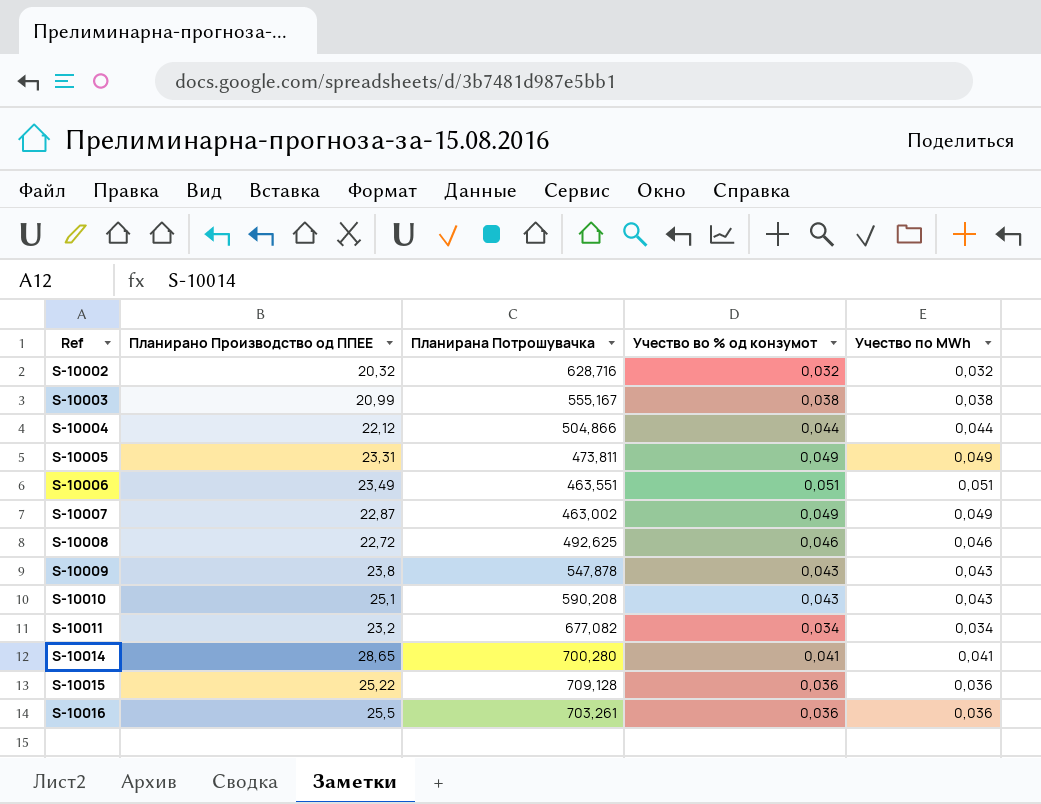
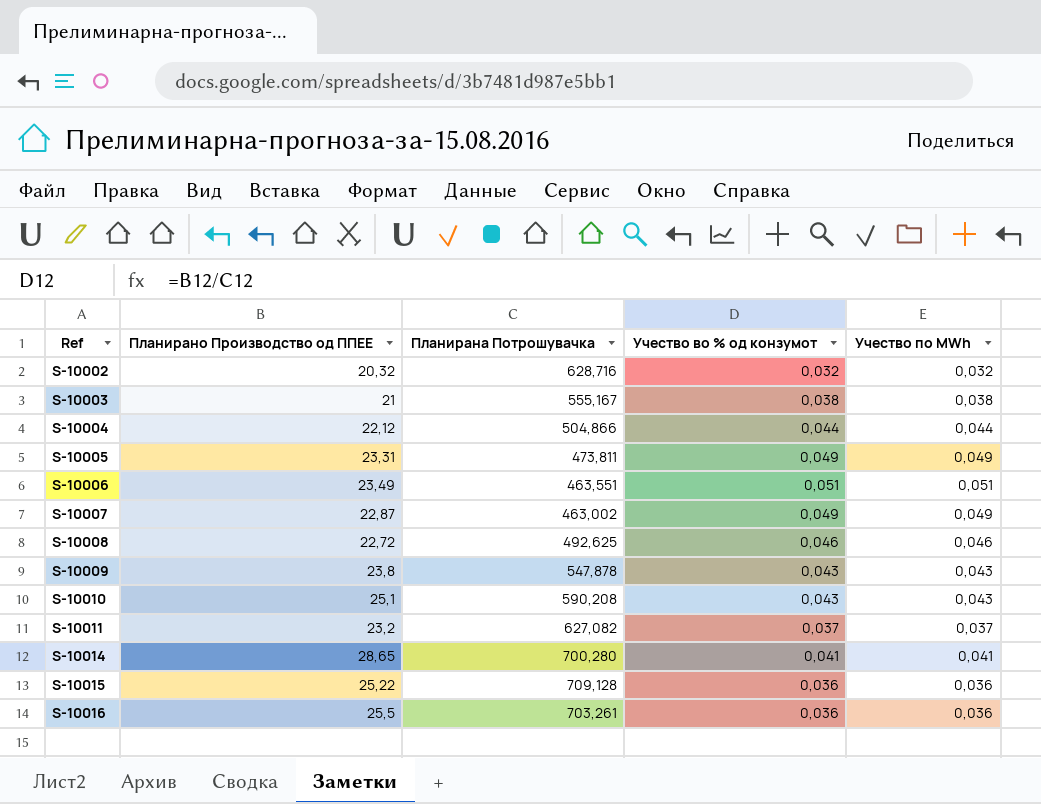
S-10003 | Планирано Производство од ППЕЕ: 20,99 -> 21
S-10011 | Планирана Потрошувачка: 677,082 -> 627,082
S-10011 | Учество во % од конзумот: 0,034 -> 0,037
S-10011 | Учество по MWh: 0,034 -> 0,037

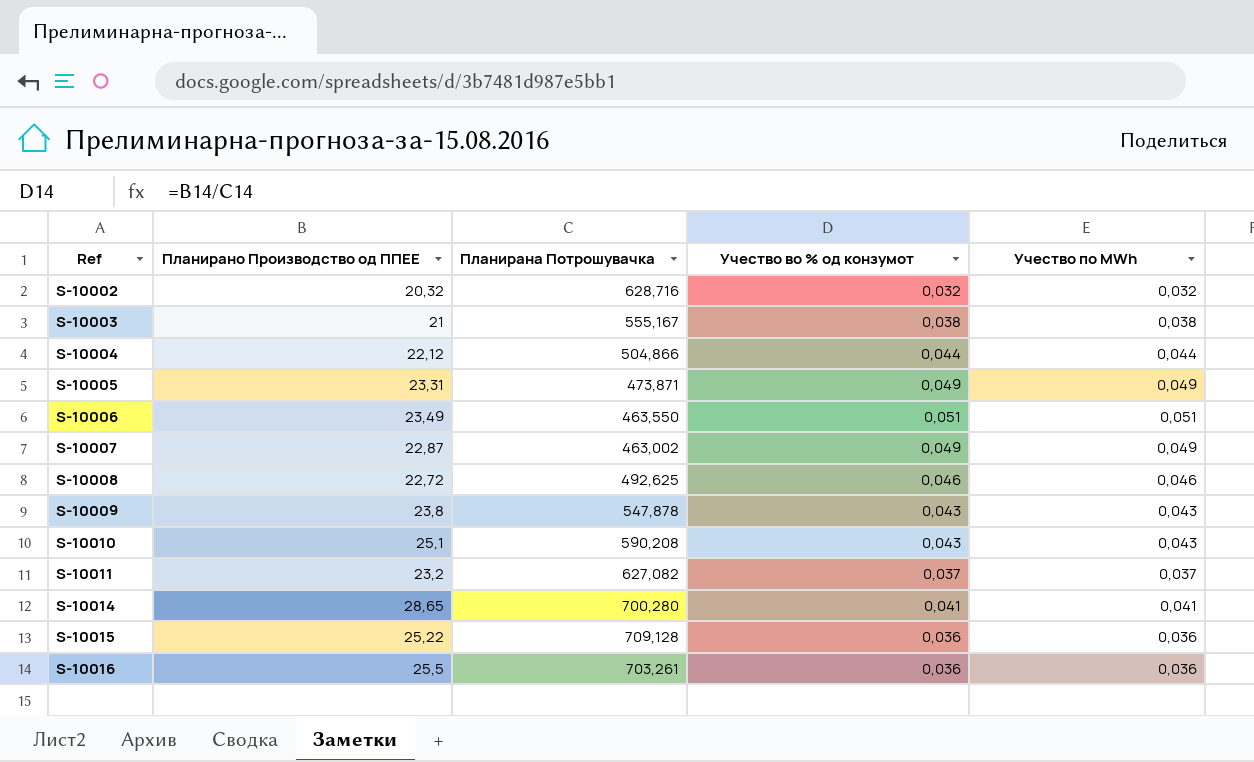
S-10005 | Планирана Потрошувачка: 473,811 -> 473,871
S-10006 | Планирана Потрошувачка: 463,551 -> 463,550

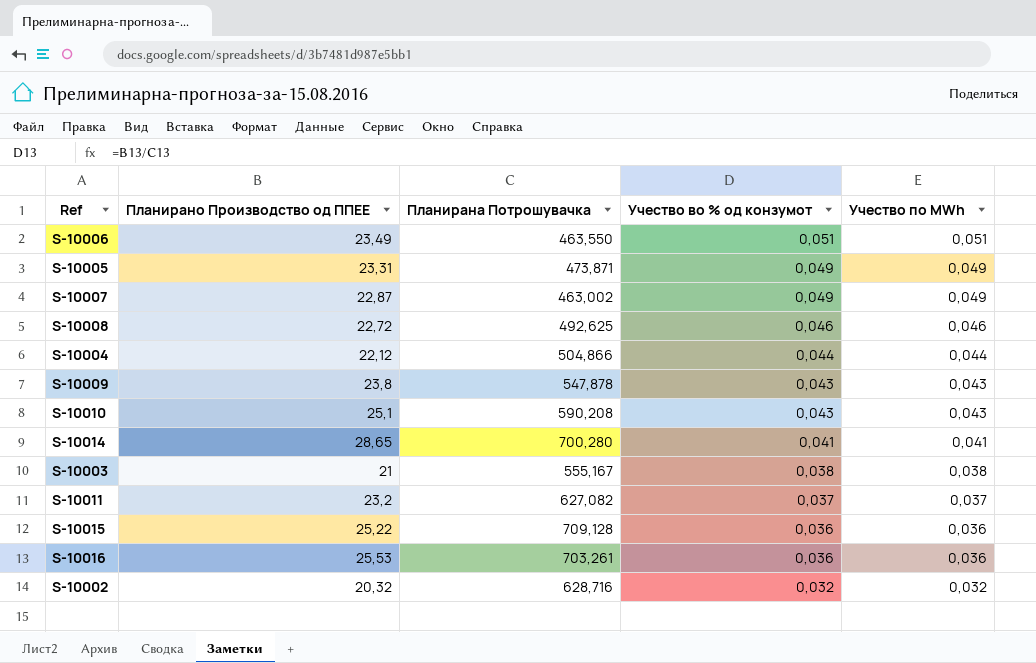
row order: Ref ascending -> Учество во % од конзумот descending
S-10016 | Планирано Производство од ППЕЕ: 25,5 -> 25,53

